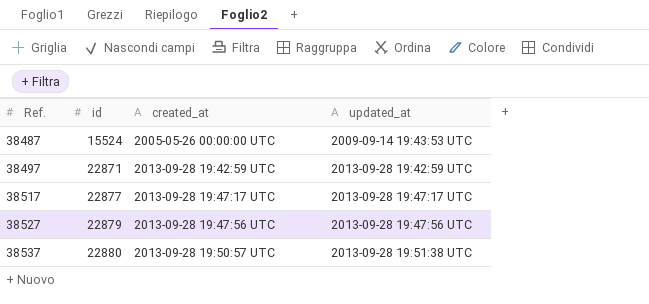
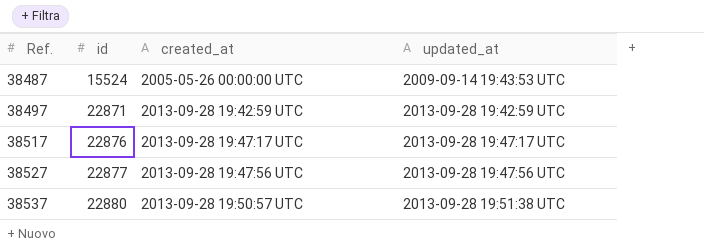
38517 | id: 22877 -> 22876
38527 | id: 22879 -> 22877

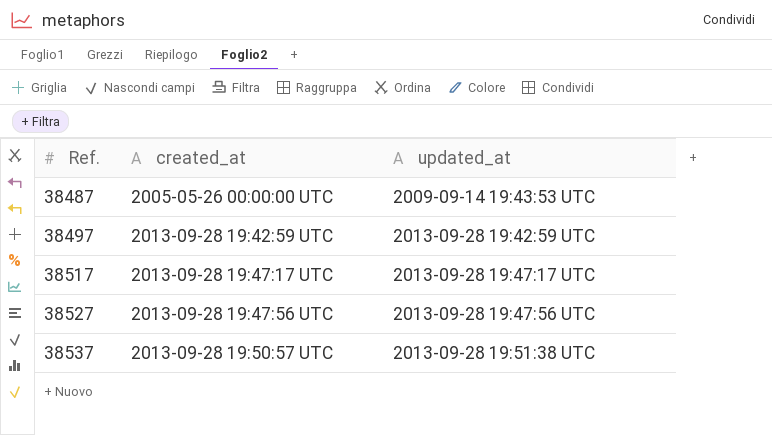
column id | position: 2 -> none

